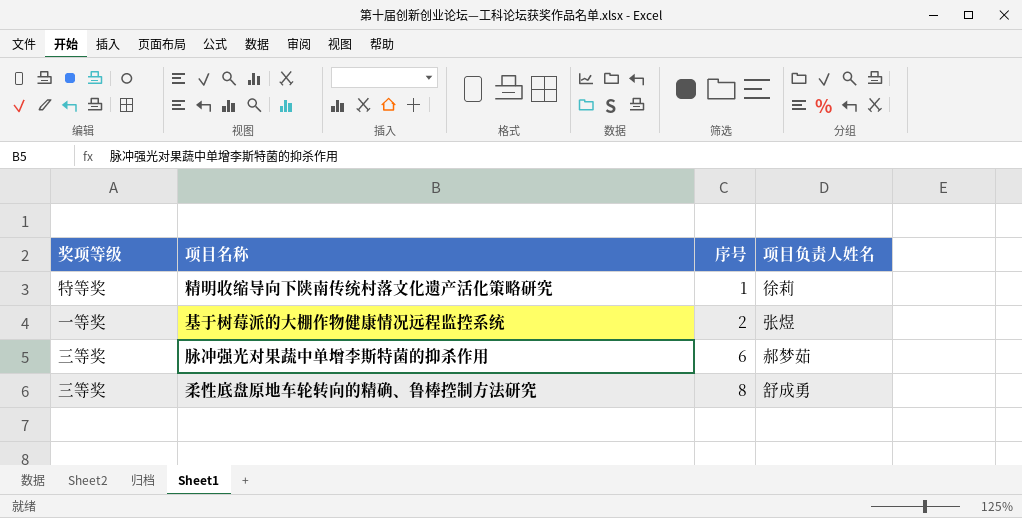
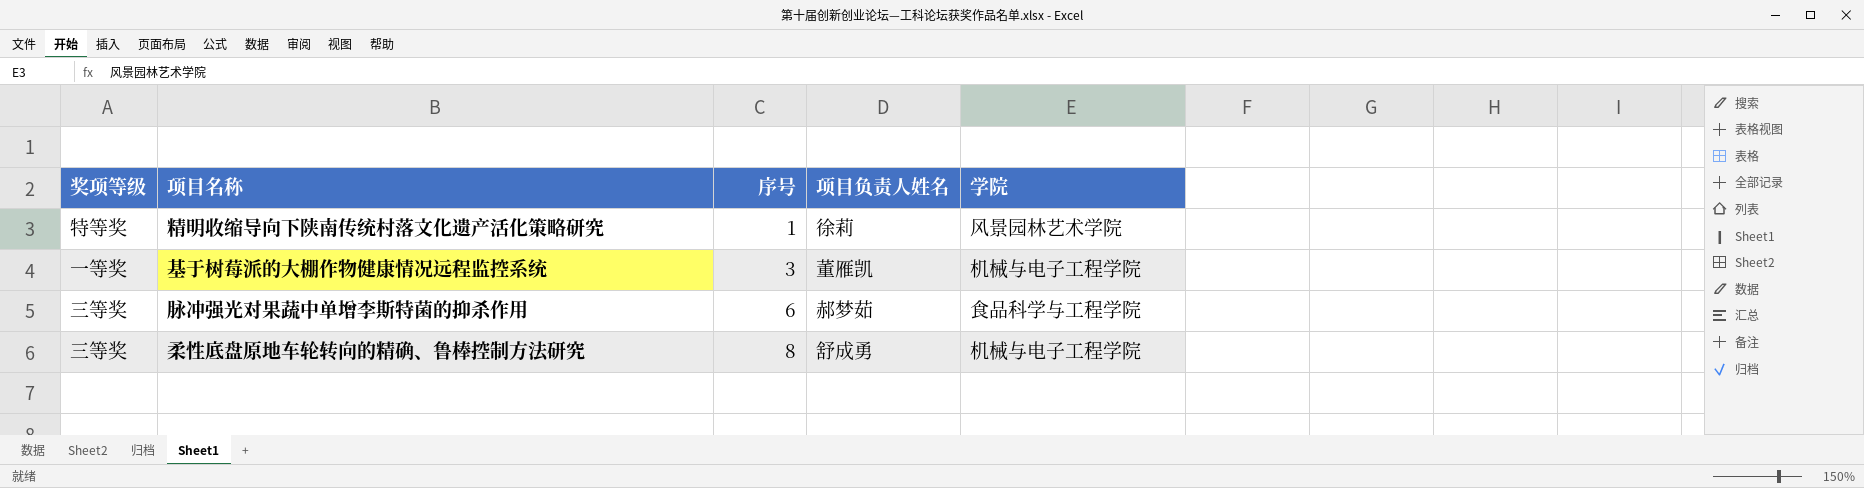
column 学院 | position: none -> 5
基于树莓派的大棚作物健康情况远程监控系统 | 序号: 2 -> 3
基于树莓派的大棚作物健康情况远程监控系统 | 项目负责人姓名: 张煜 -> 董雁凯

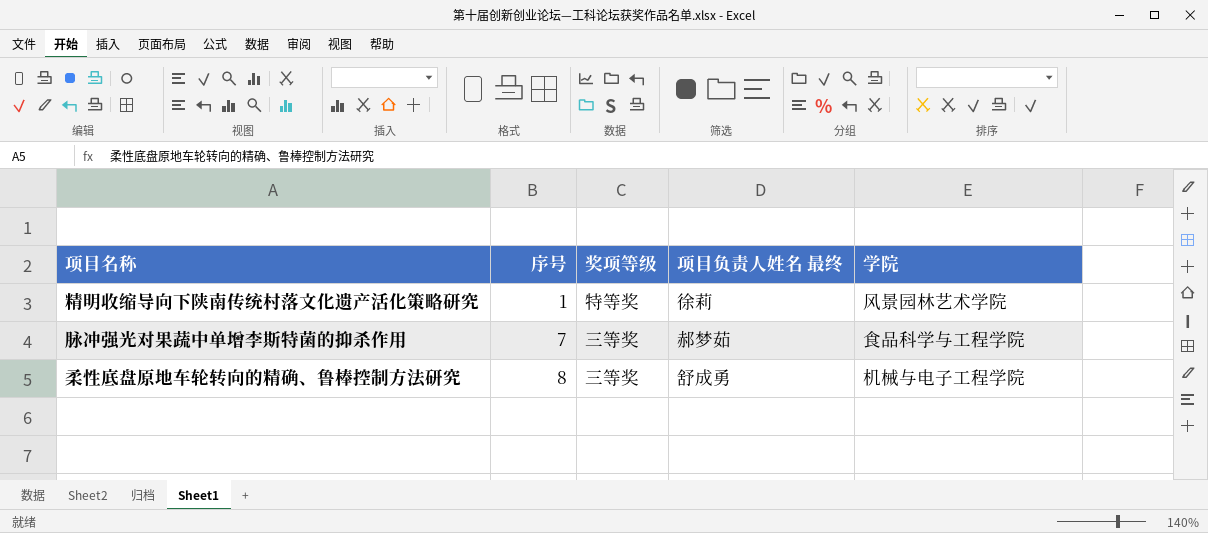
column 奖项等级 | position: 1 -> 3
column name: 项目负责人姓名 -> 项目负责人姓名 最终
row 基于树莓派的大棚作物健康情况远程监控系统: 一等奖 | 3 | 董雁凯 | 机械与电子工程学院 -> none
脉冲强光对果蔬中单增李斯特菌的抑杀作用 | 序号: 6 -> 7

